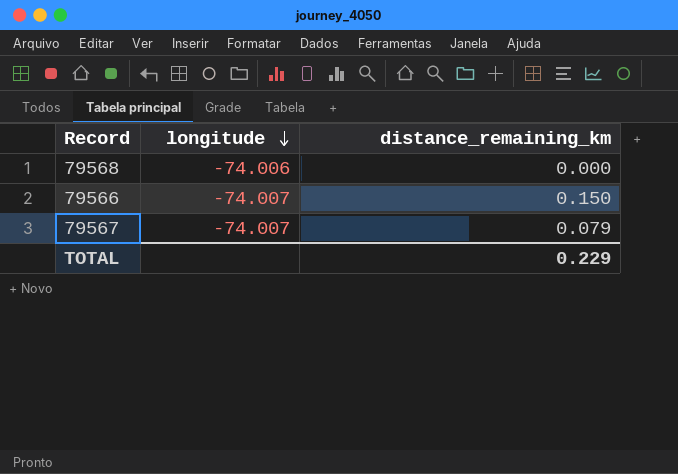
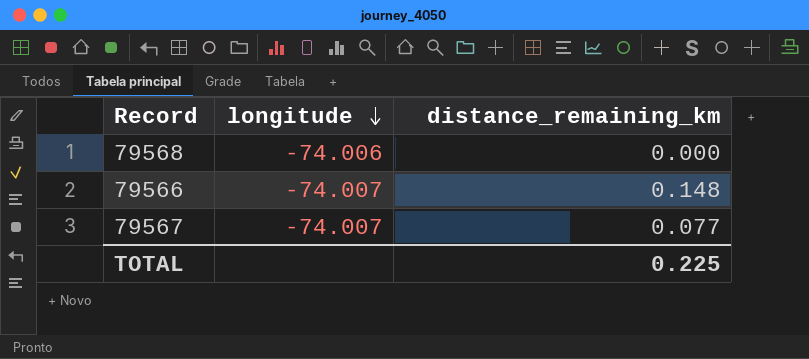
79566 | distance_remaining_km: 0.150 -> 0.148
79567 | distance_remaining_km: 0.079 -> 0.077
TOTAL | distance_remaining_km: 0.229 -> 0.225

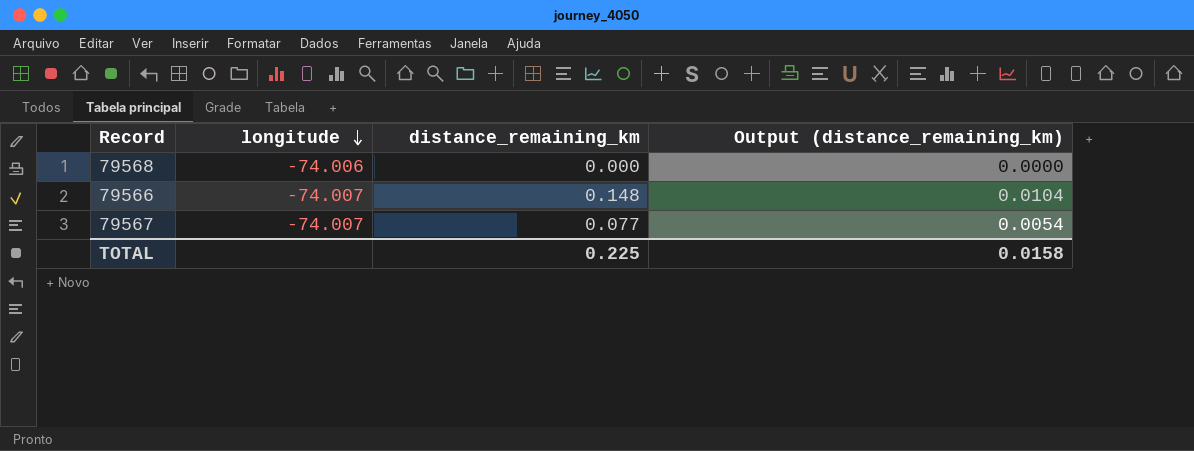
column Output (distance_remaining_km) | formula: none -> [distance_remaining_km] * 0.07

